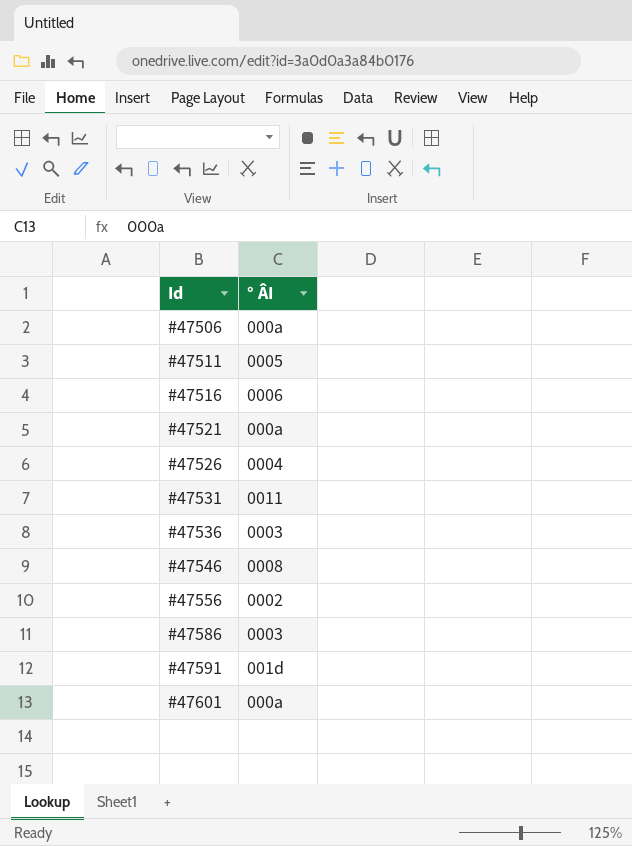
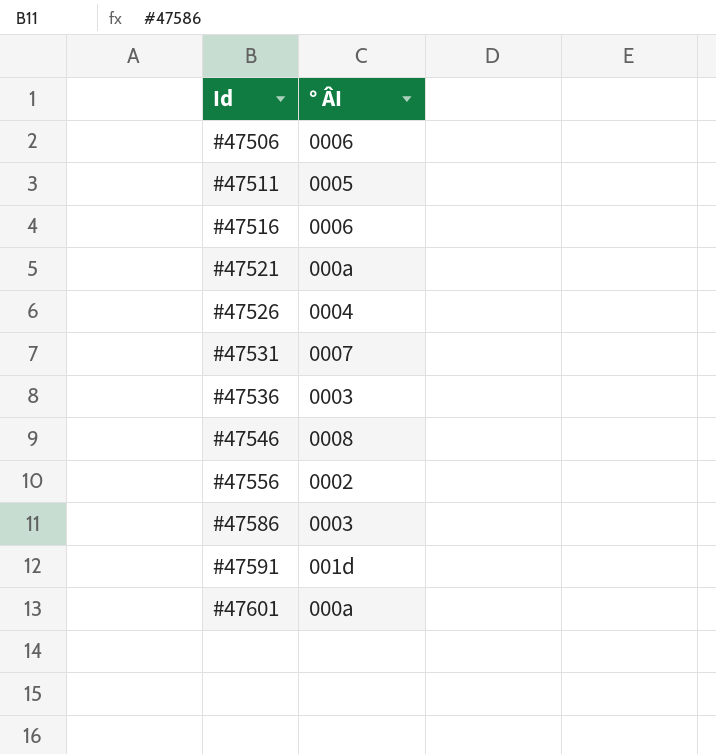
#47506 | ° ÂI: 000a -> 0006
#47531 | ° ÂI: 0011 -> 0007

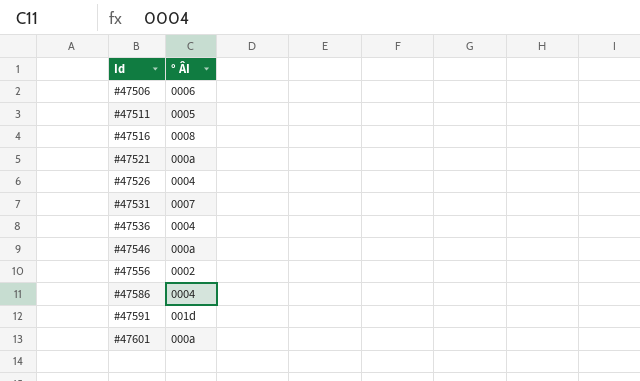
#47516 | ° ÂI: 0006 -> 0008
#47536 | ° ÂI: 0003 -> 0004
#47546 | ° ÂI: 0008 -> 000a
#47586 | ° ÂI: 0003 -> 0004

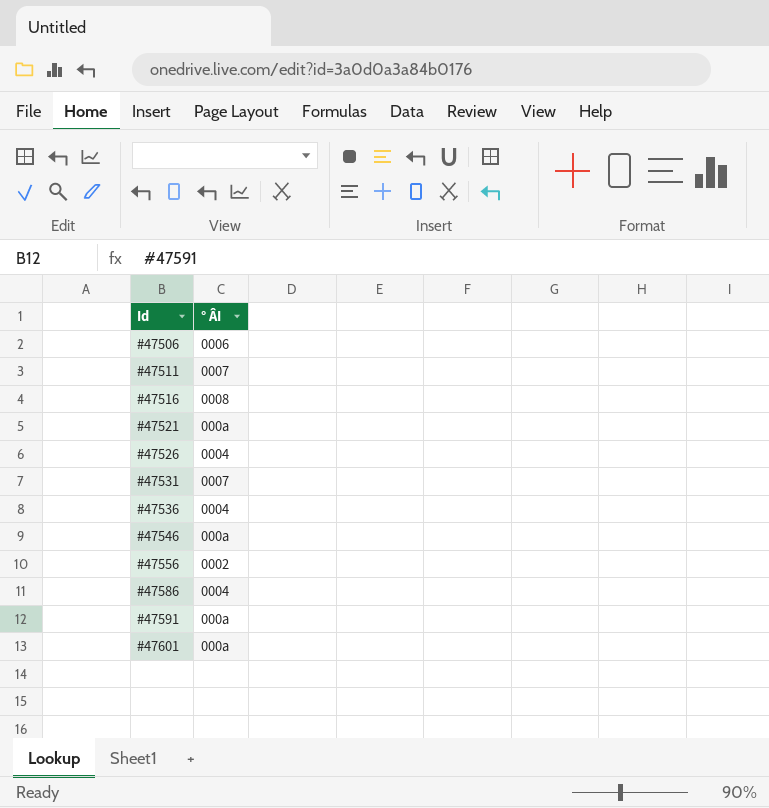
#47511 | ° ÂI: 0005 -> 0007
#47591 | ° ÂI: 001d -> 000a

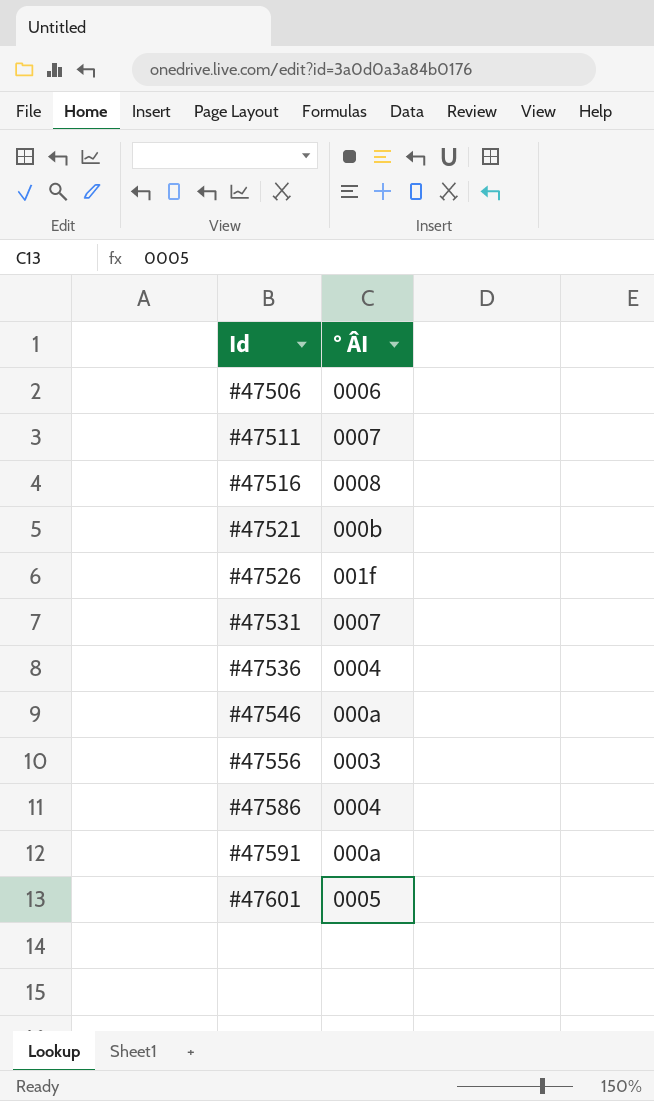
#47521 | ° ÂI: 000a -> 000b
#47526 | ° ÂI: 0004 -> 001f
#47556 | ° ÂI: 0002 -> 0003
#47601 | ° ÂI: 000a -> 0005

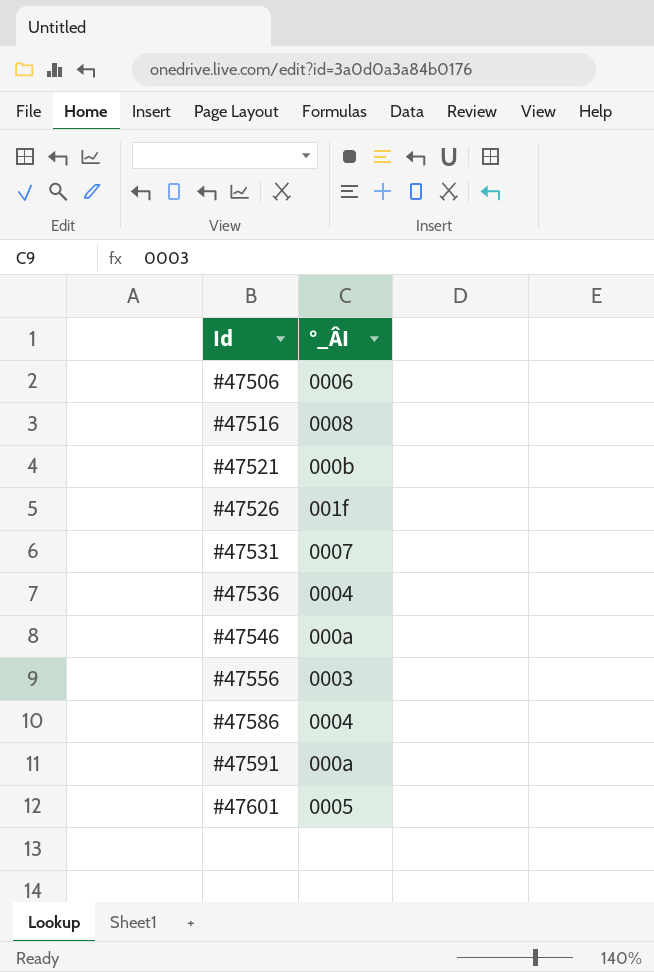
column name: ° ÂI -> °_ÂI
row #47511: 0007 -> none

